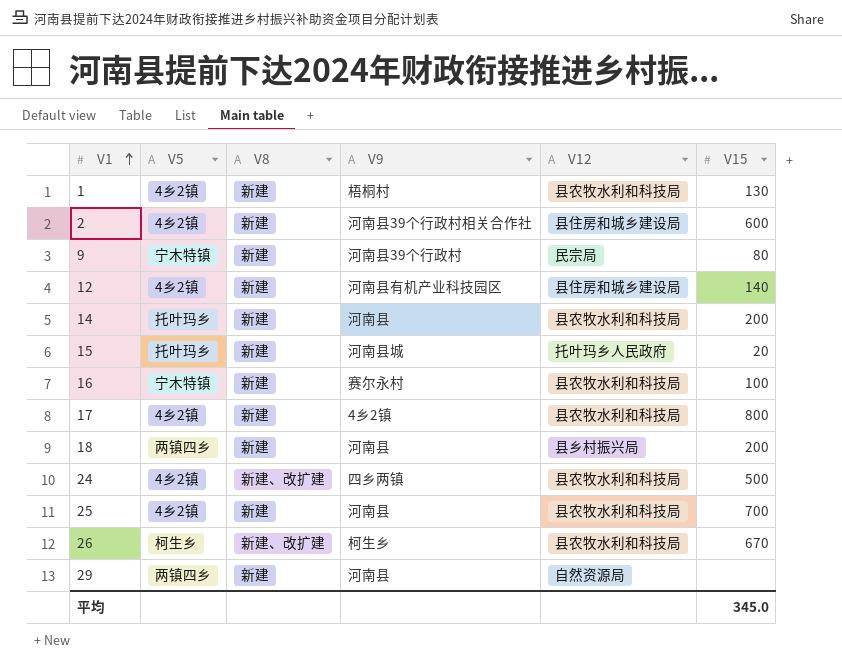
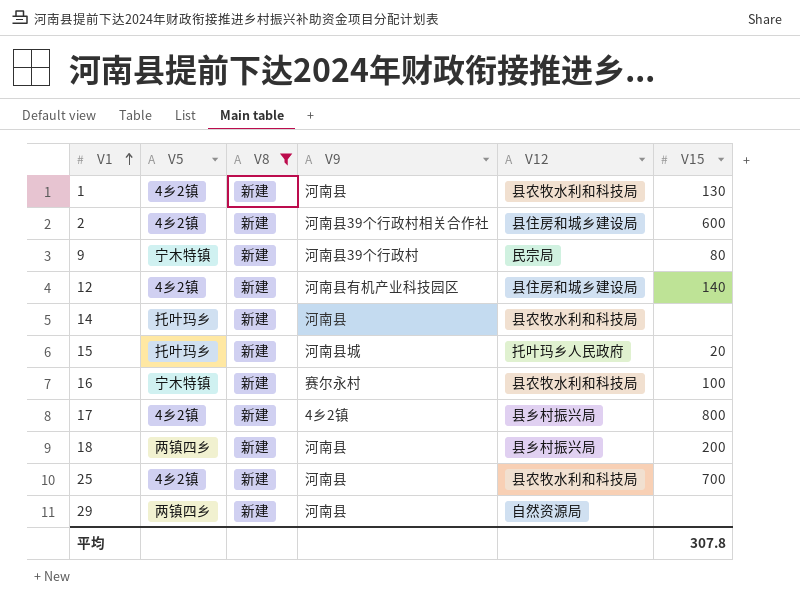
filter: none -> V8 = 新建
1 | V9: 梧桐村 -> 河南县
14 | V15: 200 -> none
17 | V12: 县农牧水利和科技局 -> 县乡村振兴局
平均 | V15: 345.0 -> 307.8

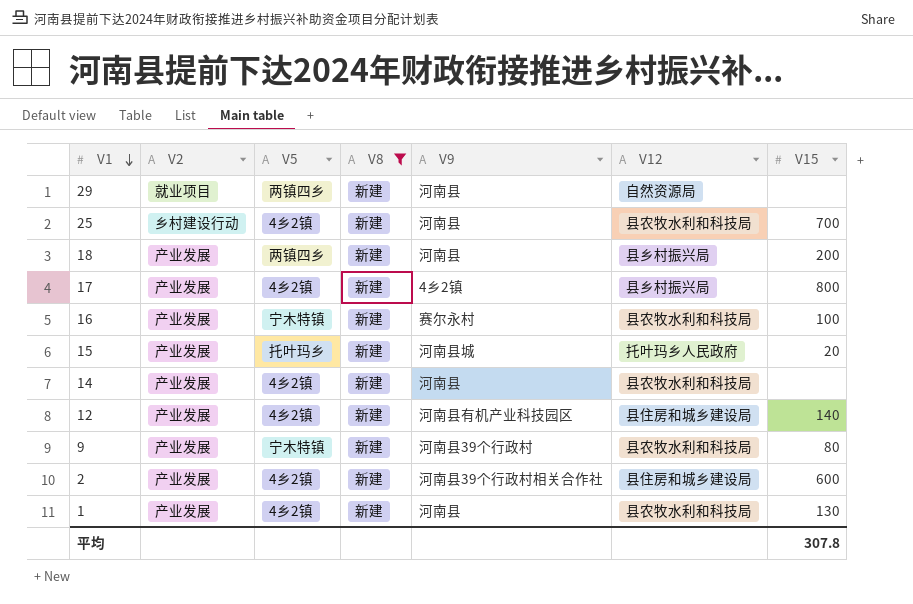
row order: V1 ascending -> V1 descending
column V2 | position: none -> 2
14 | V5: 托叶玛乡 -> 4乡2镇
9 | V12: 民宗局 -> 县农牧水利和科技局

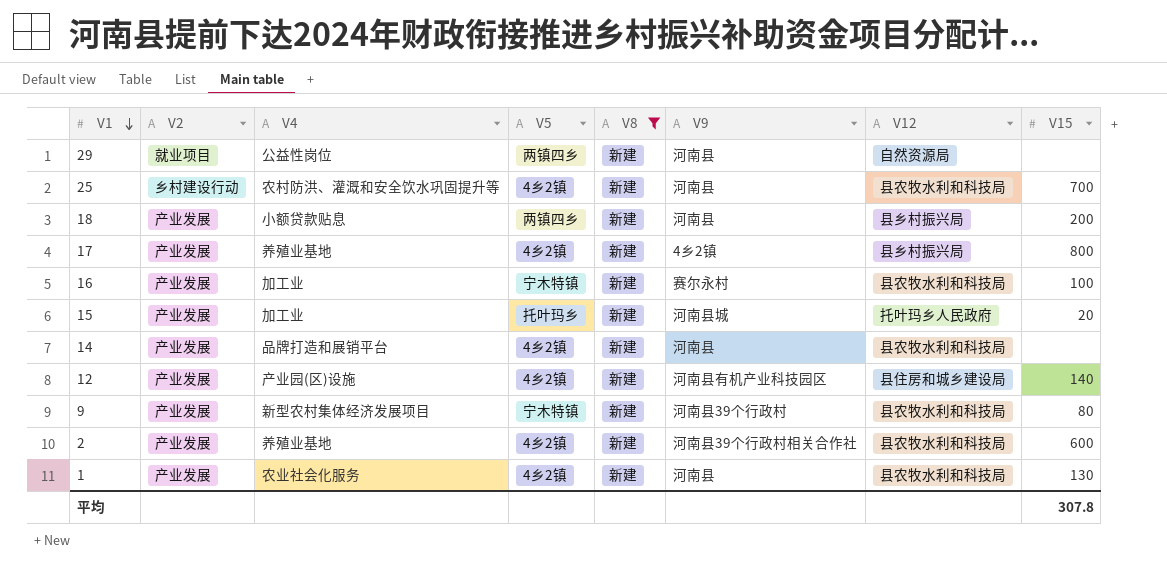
column V4 | position: none -> 3
2 | V12: 县住房和城乡建设局 -> 县农牧水利和科技局

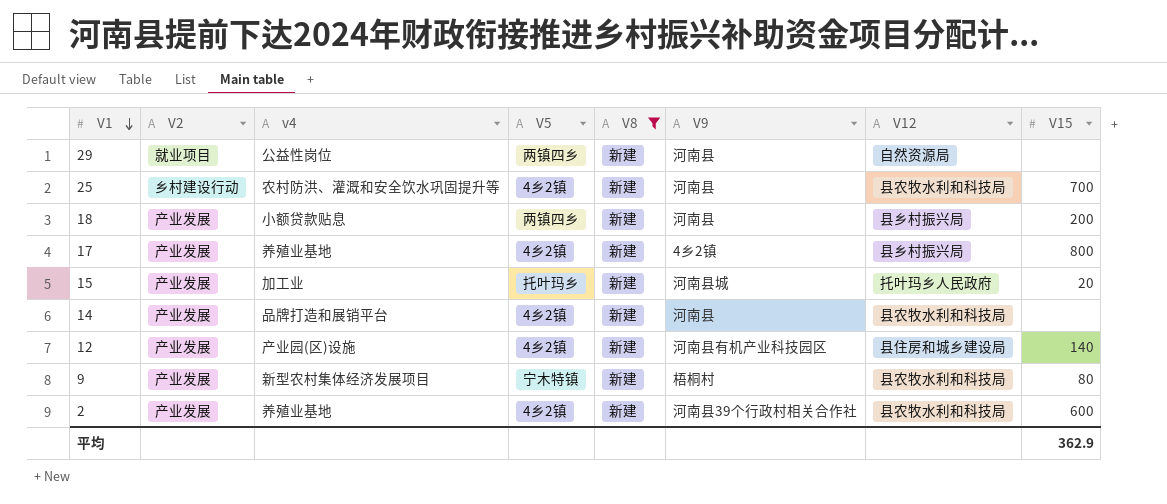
column name: V4 -> v4
row 16: 产业发展 | 加工业 | 宁木特镇 | 新建 | 赛尔永村 | 县农牧水利和科技局 | 100 -> none
row 1: 产业发展 | 农业社会化服务 | 4乡2镇 | 新建 | 河南县 | 县农牧水利和科技局 | 130 -> none
9 | V9: 河南县39个行政村 -> 梧桐村
平均 | V15: 307.8 -> 362.9

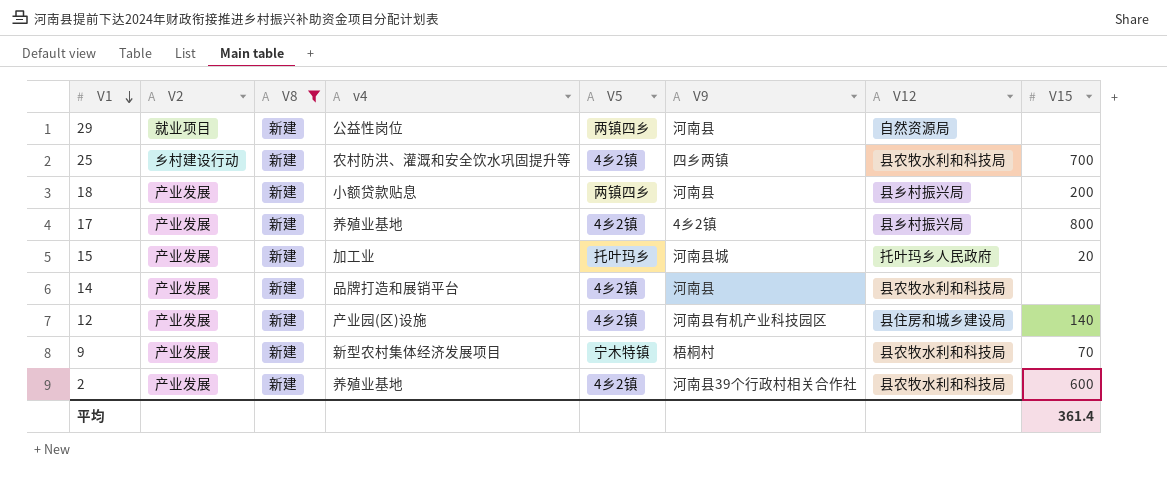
column V8 | position: 5 -> 3
25 | V9: 河南县 -> 四乡两镇
9 | V15: 80 -> 70
平均 | V15: 362.9 -> 361.4

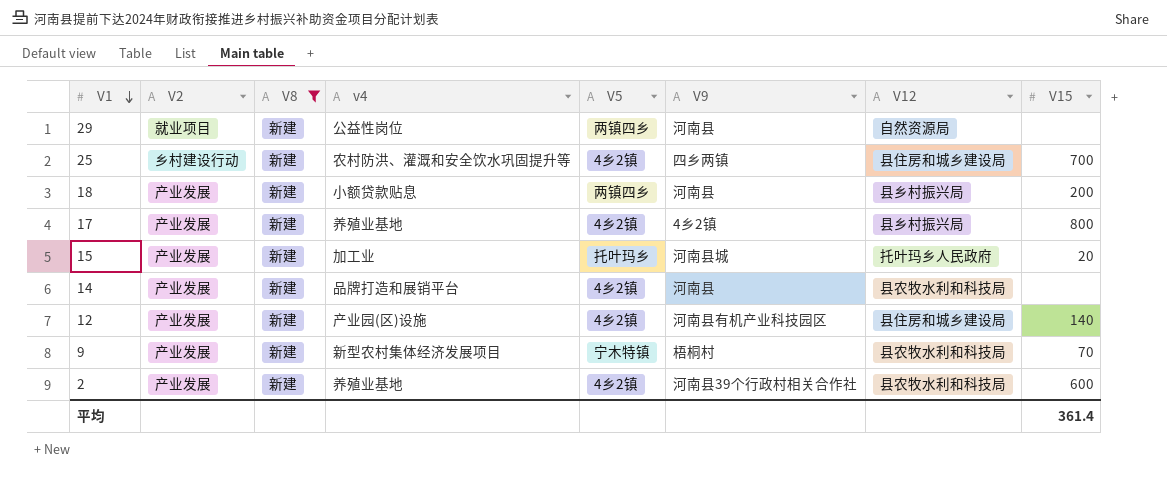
25 | V12: 县农牧水利和科技局 -> 县住房和城乡建设局

